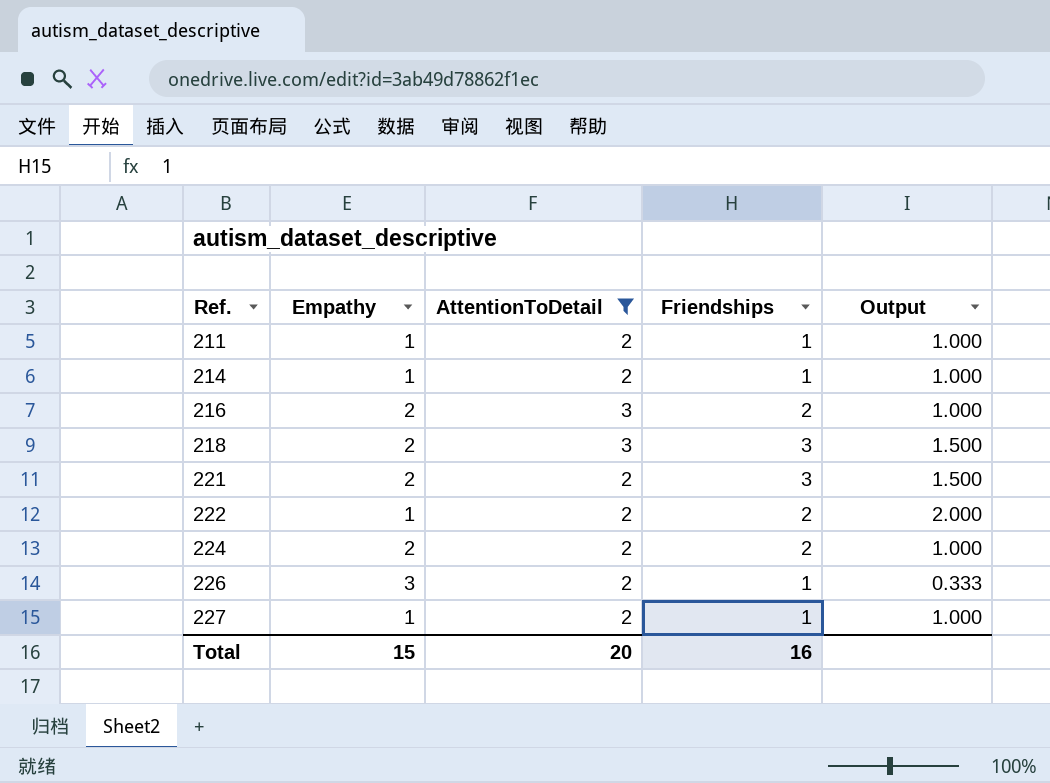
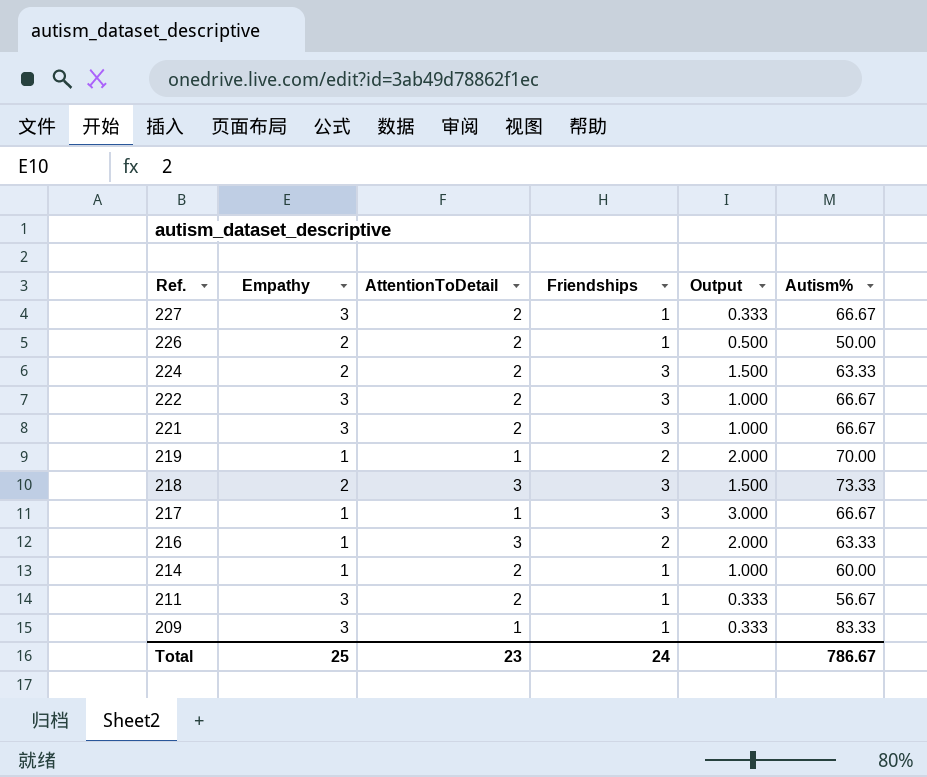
filter: AttentionToDetail != 1 -> none
row order: Ref. ascending -> Ref. descending
column Autism% | position: none -> 6
227 | Empathy: 1 -> 3
227 | Output: 1.000 -> 0.333
226 | Empathy: 3 -> 2
226 | Output: 0.333 -> 0.500
224 | Friendships: 2 -> 3
224 | Output: 1.000 -> 1.500
222 | Empathy: 1 -> 3
222 | Friendships: 2 -> 3
222 | Output: 2.000 -> 1.000
221 | Empathy: 2 -> 3
221 | Output: 1.500 -> 1.000
216 | Empathy: 2 -> 1
216 | Output: 1.000 -> 2.000
211 | Empathy: 1 -> 3
211 | Output: 1.000 -> 0.333
Total | Empathy: 15 -> 25
Total | AttentionToDetail: 20 -> 23
Total | Friendships: 16 -> 24

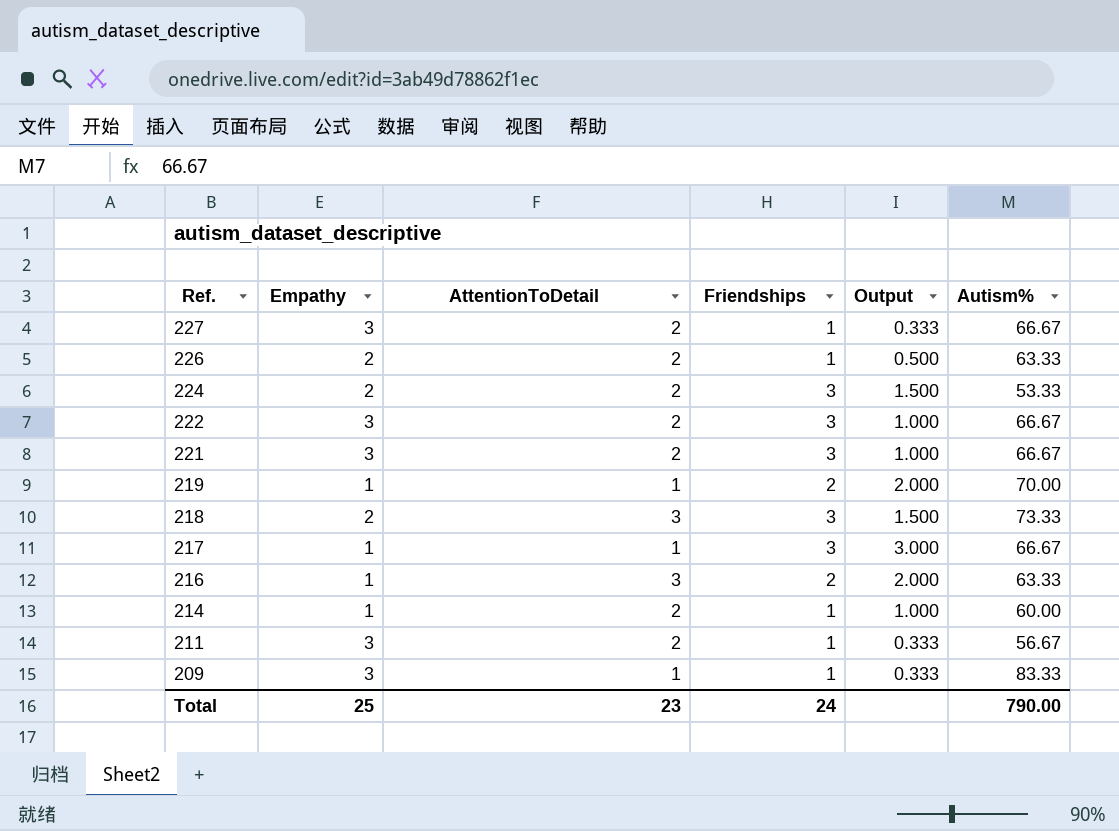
226 | Autism%: 50.00 -> 63.33
224 | Autism%: 63.33 -> 53.33
Total | Autism%: 786.67 -> 790.00

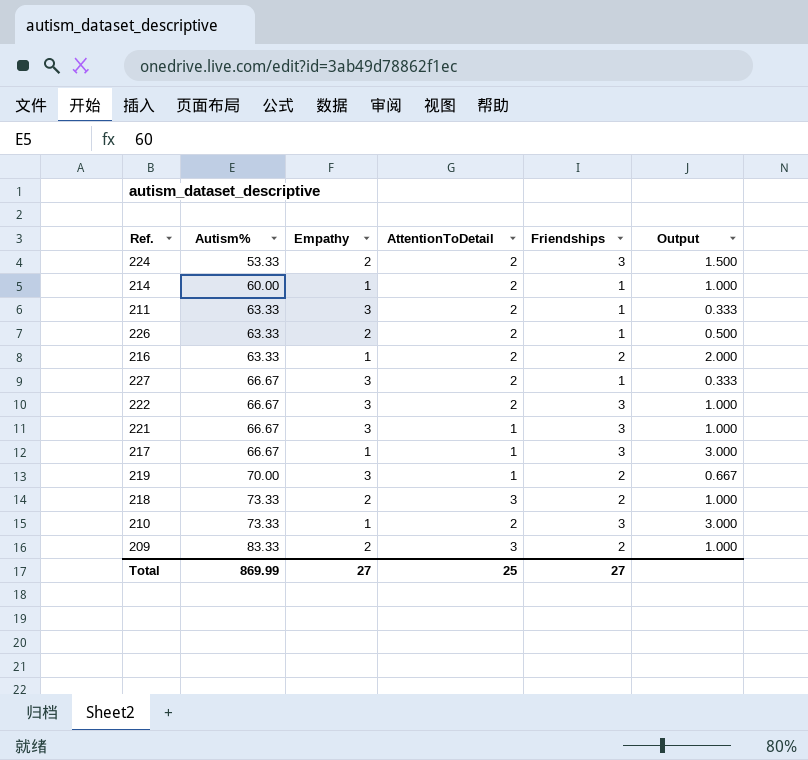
row order: Ref. descending -> Autism% ascending
column Autism% | position: 6 -> 2
211 | Autism%: 56.67 -> 63.33
216 | AttentionToDetail: 3 -> 2
221 | AttentionToDetail: 2 -> 1
219 | Empathy: 1 -> 3
219 | Output: 2.000 -> 0.667
218 | Friendships: 3 -> 2
218 | Output: 1.500 -> 1.000
row 210: none -> 73.33 | 1 | 2 | 3 | 3.000
209 | Empathy: 3 -> 2
209 | AttentionToDetail: 1 -> 3
209 | Friendships: 1 -> 2
209 | Output: 0.333 -> 1.000
Total | Autism%: 790.00 -> 869.99
Total | Empathy: 25 -> 27
Total | AttentionToDetail: 23 -> 25
Total | Friendships: 24 -> 27

